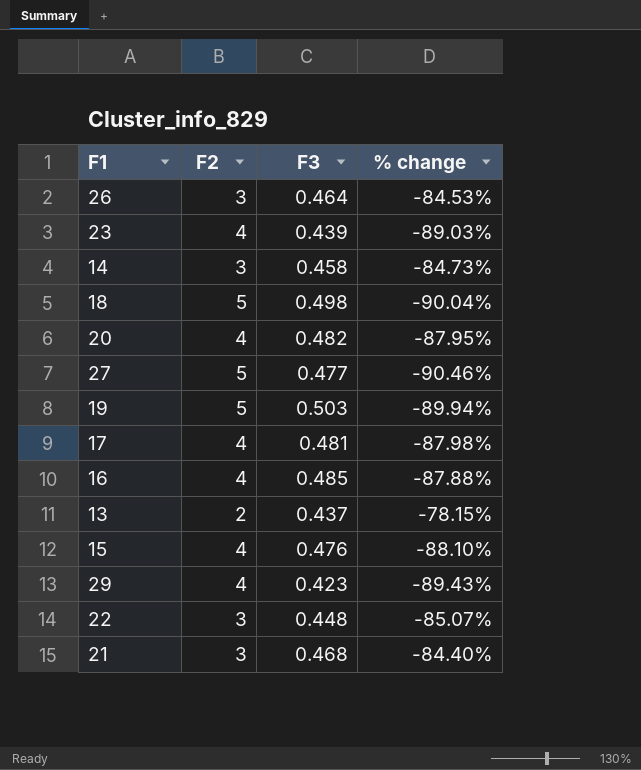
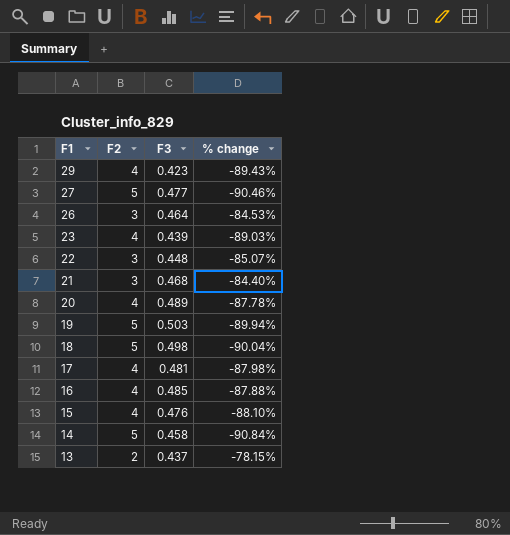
row order: none -> F1 descending
20 | F3: 0.482 -> 0.489
20 | % change: -87.95% -> -87.78%
14 | F2: 3 -> 5
14 | % change: -84.73% -> -90.84%

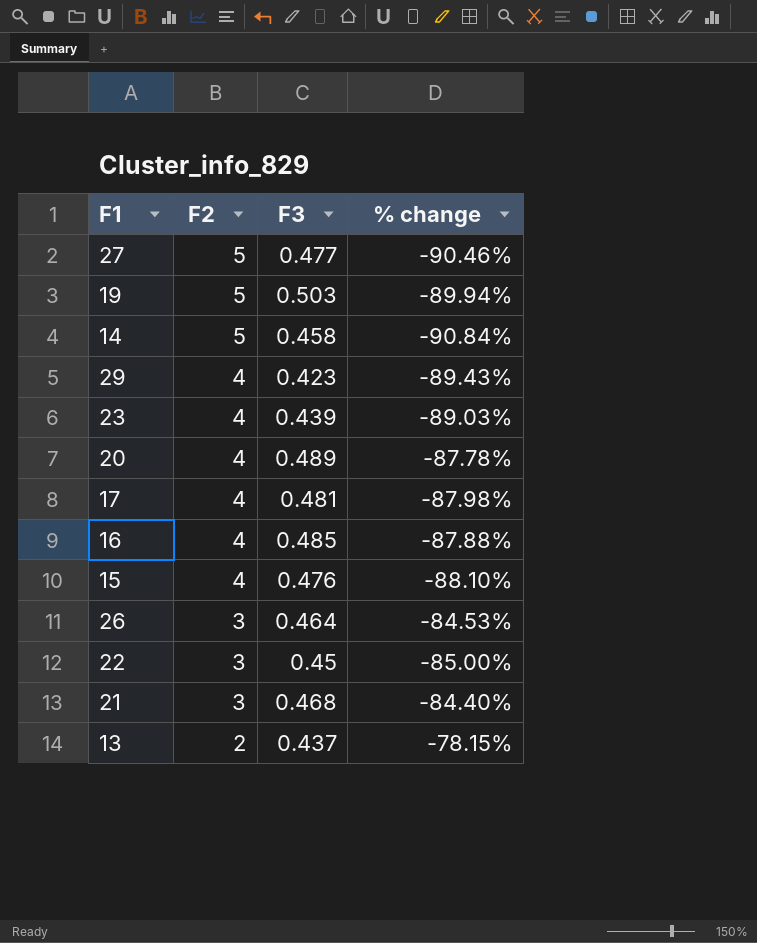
row order: F1 descending -> F2 descending
row 18: 5 | 0.498 | -90.04% -> none
22 | F3: 0.448 -> 0.45
22 | % change: -85.07% -> -85.00%

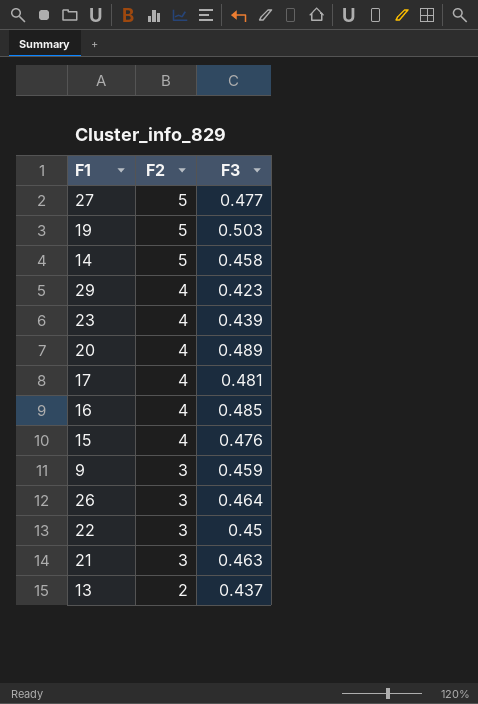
column % change | formula: ([F3] - [F2]) / [F2] -> none
row 9: none -> 3 | 0.459
21 | F3: 0.468 -> 0.463

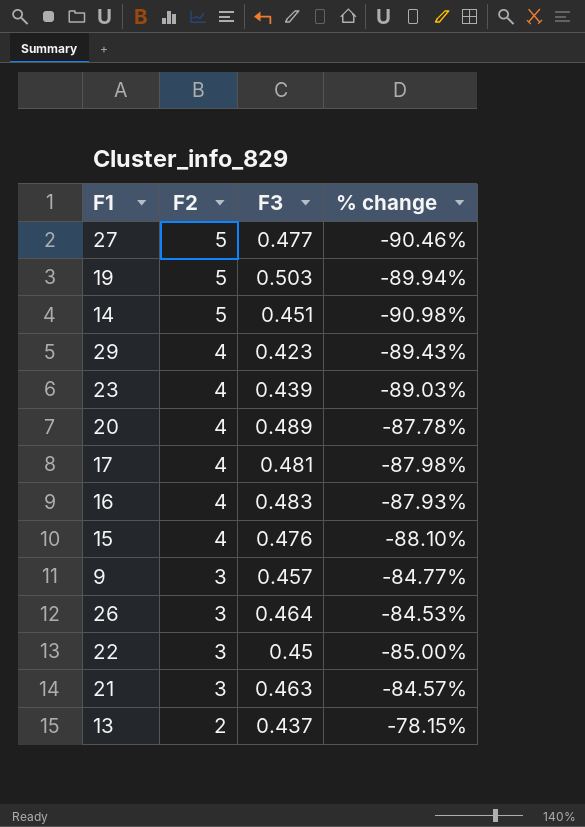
column % change | formula: none -> ([F3] - [F2]) / [F2]
14 | F3: 0.458 -> 0.451
16 | F3: 0.485 -> 0.483
9 | F3: 0.459 -> 0.457

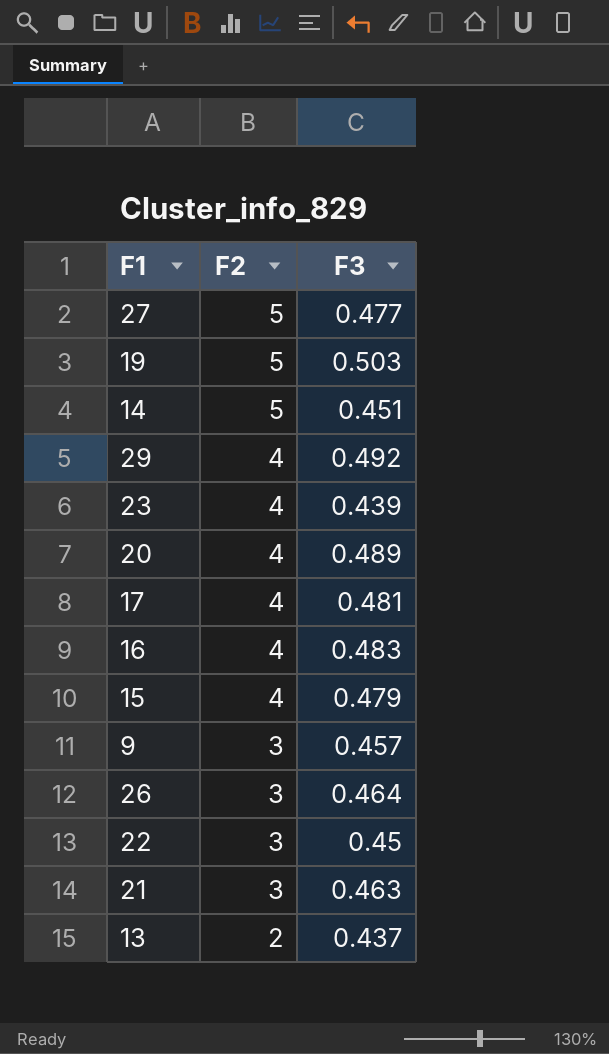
column % change | formula: ([F3] - [F2]) / [F2] -> none
29 | F3: 0.423 -> 0.492
15 | F3: 0.476 -> 0.479

